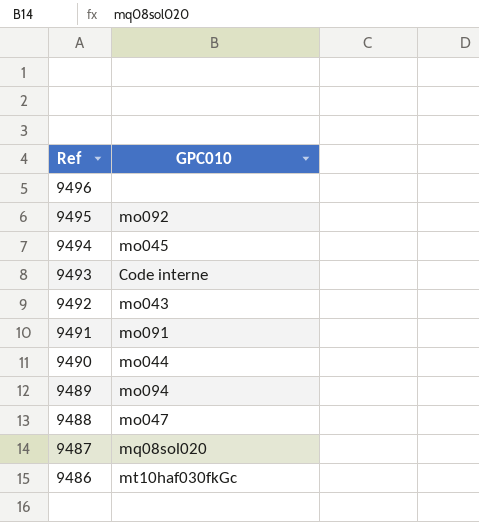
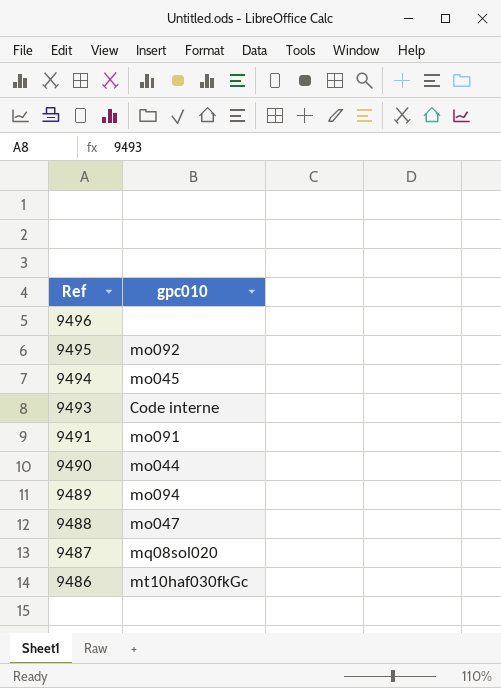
column name: GPC010 -> gpc010
row 9492: mo043 -> none

